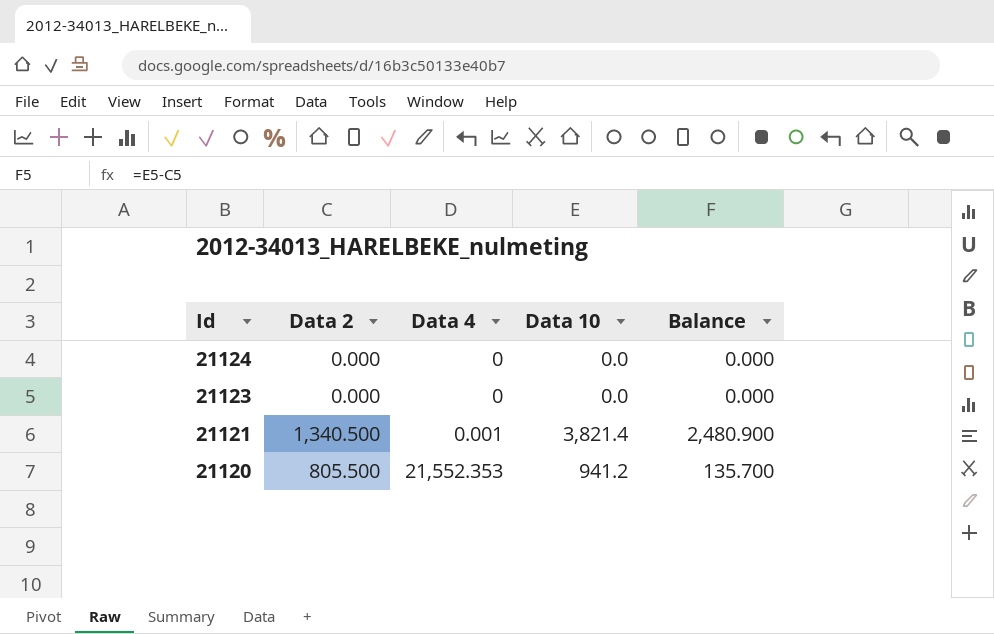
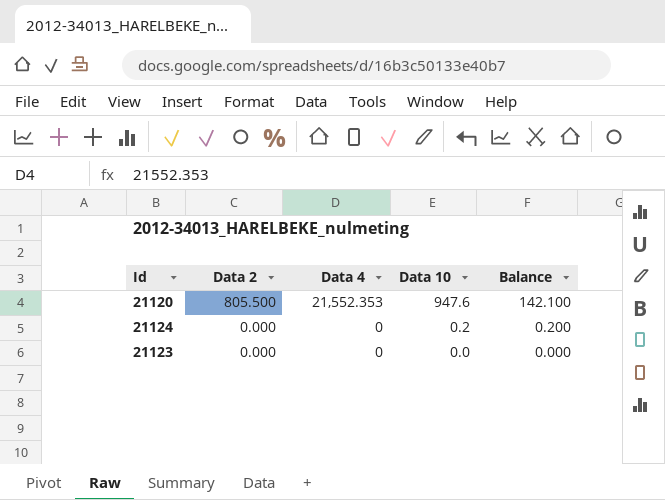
row order: Id descending -> Data 2 descending
row 21121: 1,340.500 | 0.001 | 3,821.4 | 2,480.900 -> none
21120 | Data 10: 941.2 -> 947.6
21120 | Balance: 135.700 -> 142.100
21124 | Data 10: 0.0 -> 0.2
21124 | Balance: 0.000 -> 0.200

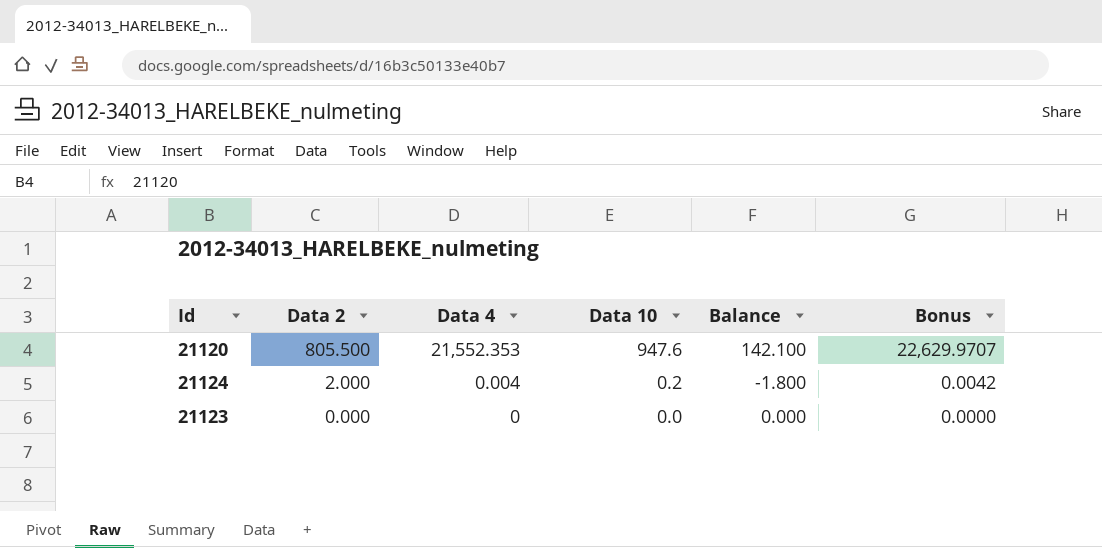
column Bonus | formula: none -> [Data 4] * 1.05
21124 | Data 2: 0.000 -> 2.000
21124 | Data 4: 0 -> 0.004
21124 | Balance: 0.200 -> -1.800

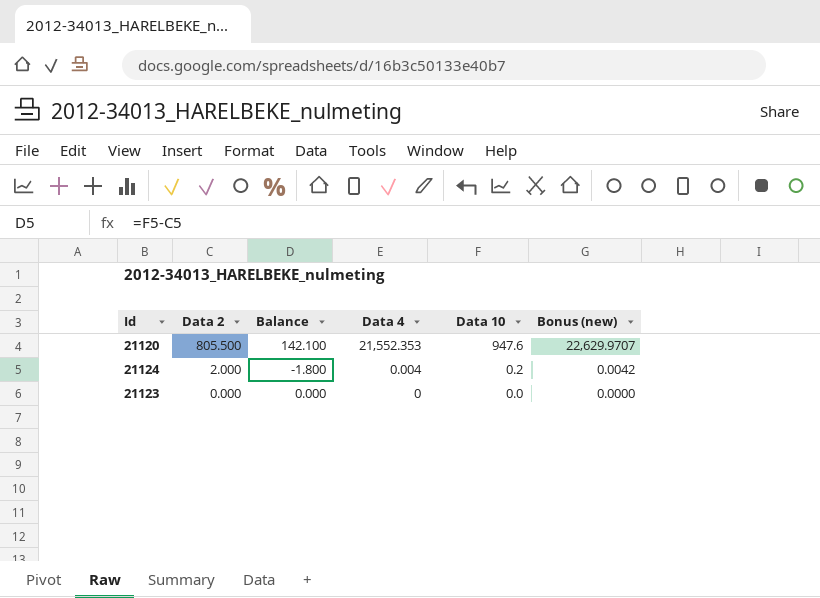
column Balance | position: 5 -> 3
column name: Bonus -> Bonus (new)

